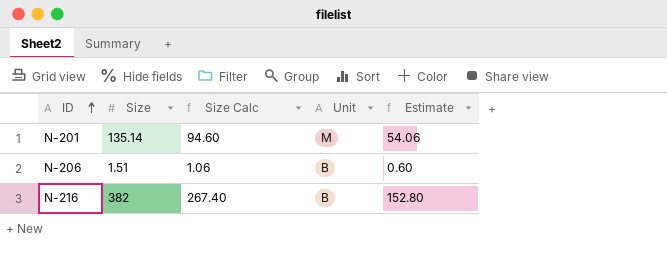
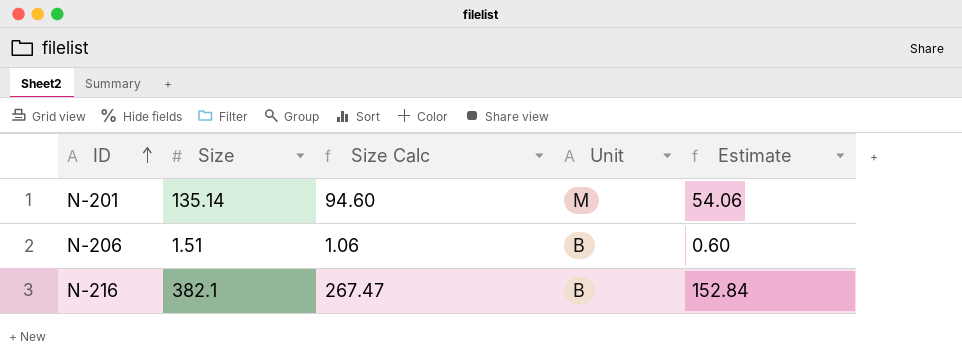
N-216 | Size: 382 -> 382.1
N-216 | Size Calc: 267.40 -> 267.47
N-216 | Estimate: 152.80 -> 152.84

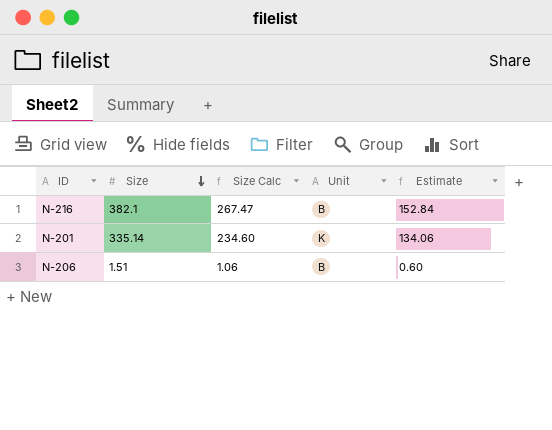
row order: ID ascending -> Size descending
N-201 | Size: 135.14 -> 335.14
N-201 | Size Calc: 94.60 -> 234.60
N-201 | Unit: M -> K
N-201 | Estimate: 54.06 -> 134.06

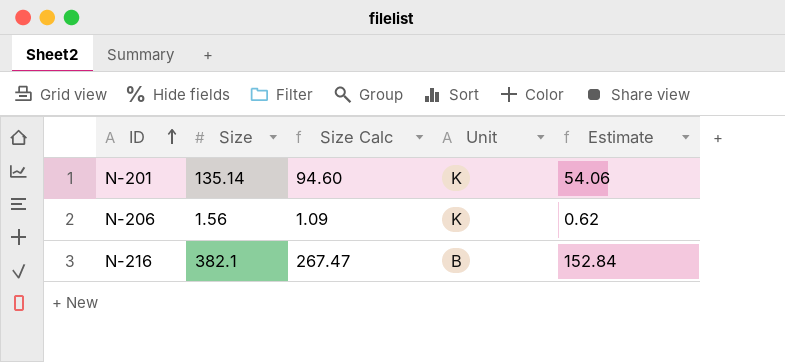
row order: Size descending -> ID ascending
N-201 | Size: 335.14 -> 135.14
N-201 | Size Calc: 234.60 -> 94.60
N-201 | Estimate: 134.06 -> 54.06
N-206 | Size: 1.51 -> 1.56
N-206 | Size Calc: 1.06 -> 1.09
N-206 | Unit: B -> K
N-206 | Estimate: 0.60 -> 0.62

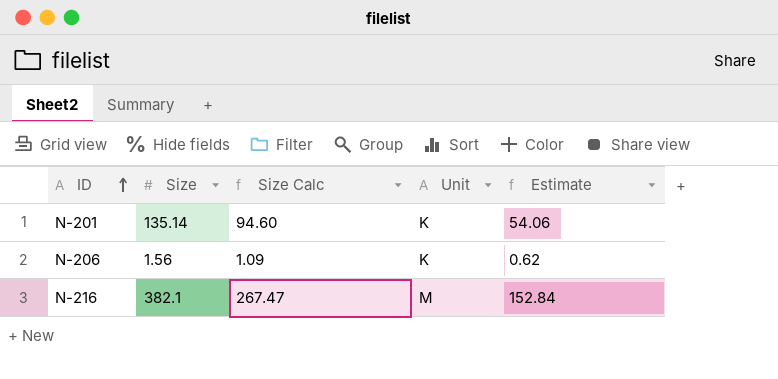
N-216 | Unit: B -> M

